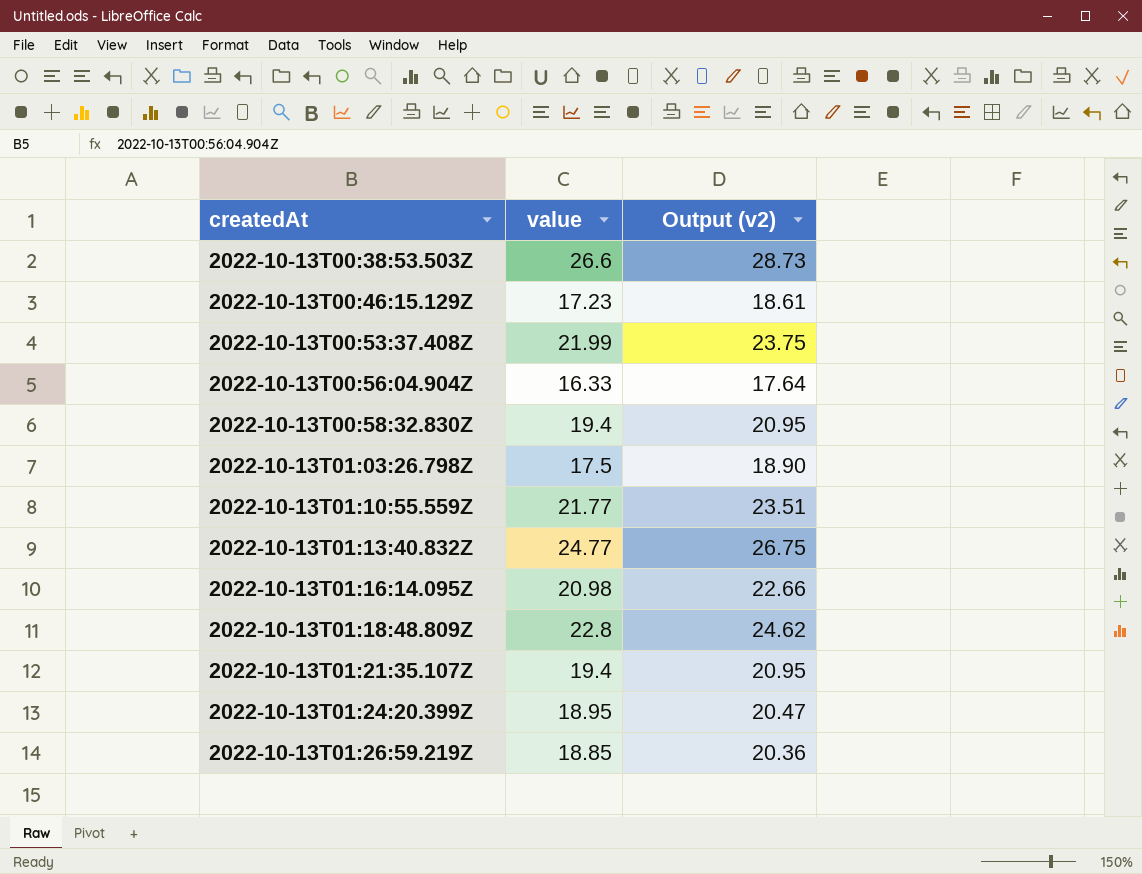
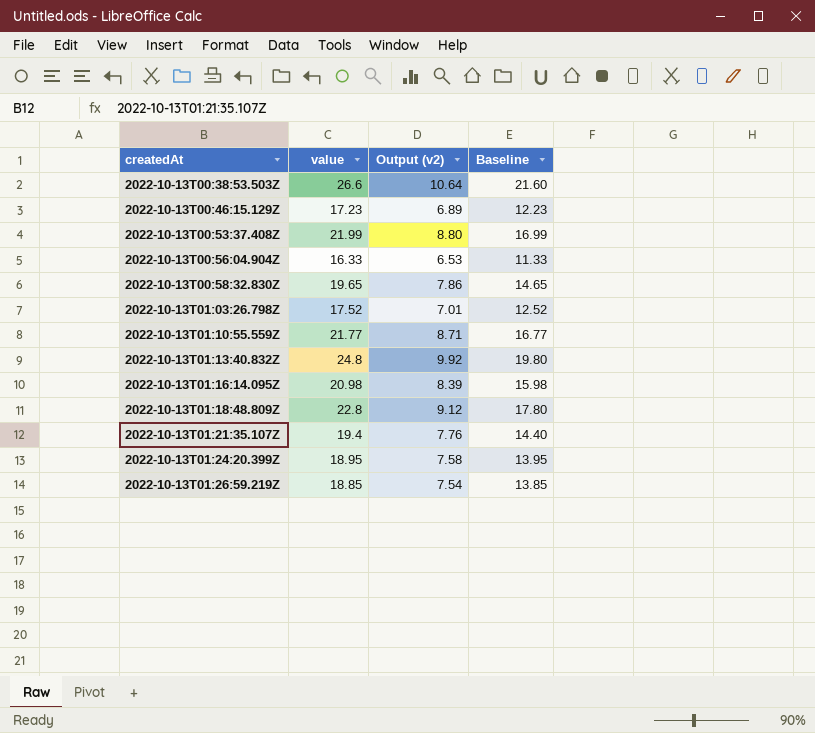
column Output (v2) | formula: [value] * 1.08 -> [value] * 0.4
column Baseline | formula: none -> [value] - 5
2022-10-13T00:58:32.830Z | value: 19.4 -> 19.65
2022-10-13T01:03:26.798Z | value: 17.5 -> 17.52
2022-10-13T01:13:40.832Z | value: 24.77 -> 24.8

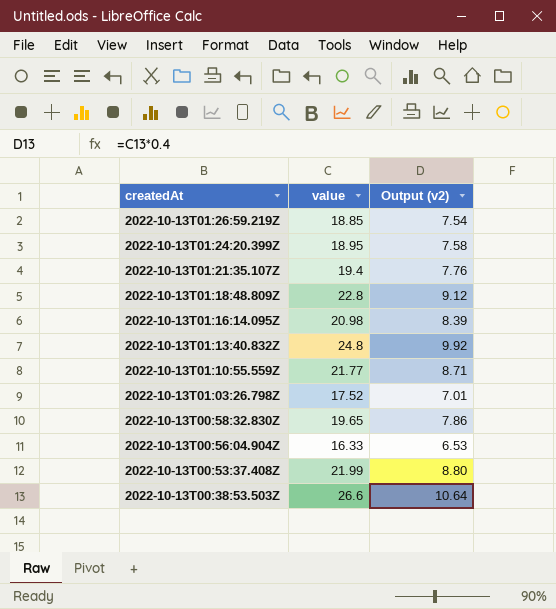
row order: createdAt ascending -> createdAt descending
column Baseline | formula: [value] - 5 -> none
row 2022-10-13T00:46:15.129Z: 17.23 | 6.89 | 12.23 -> none

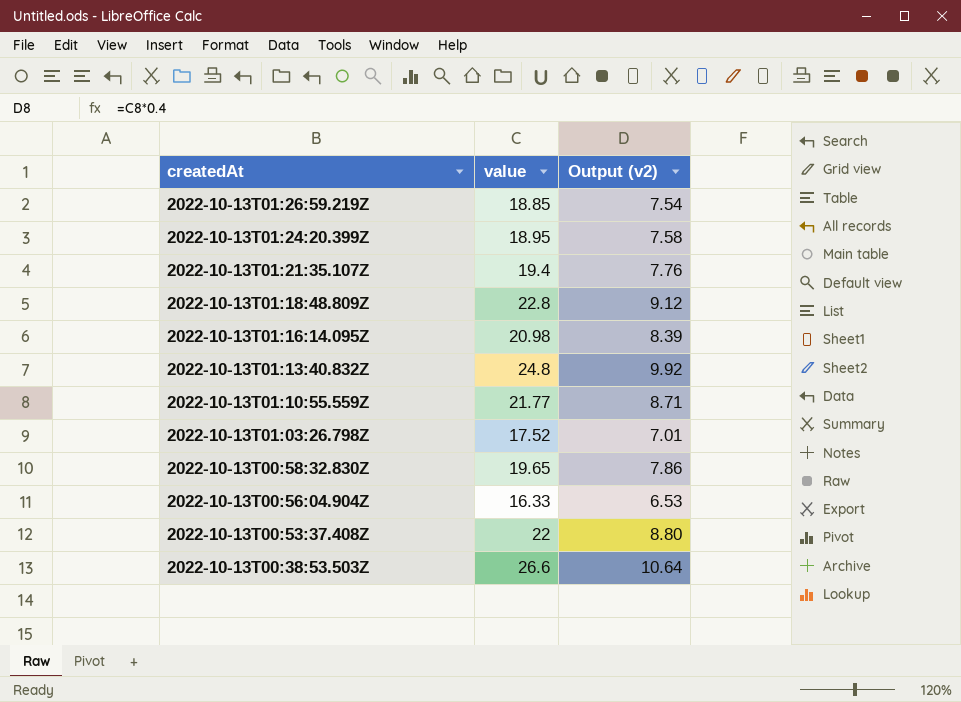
2022-10-13T00:53:37.408Z | value: 21.99 -> 22

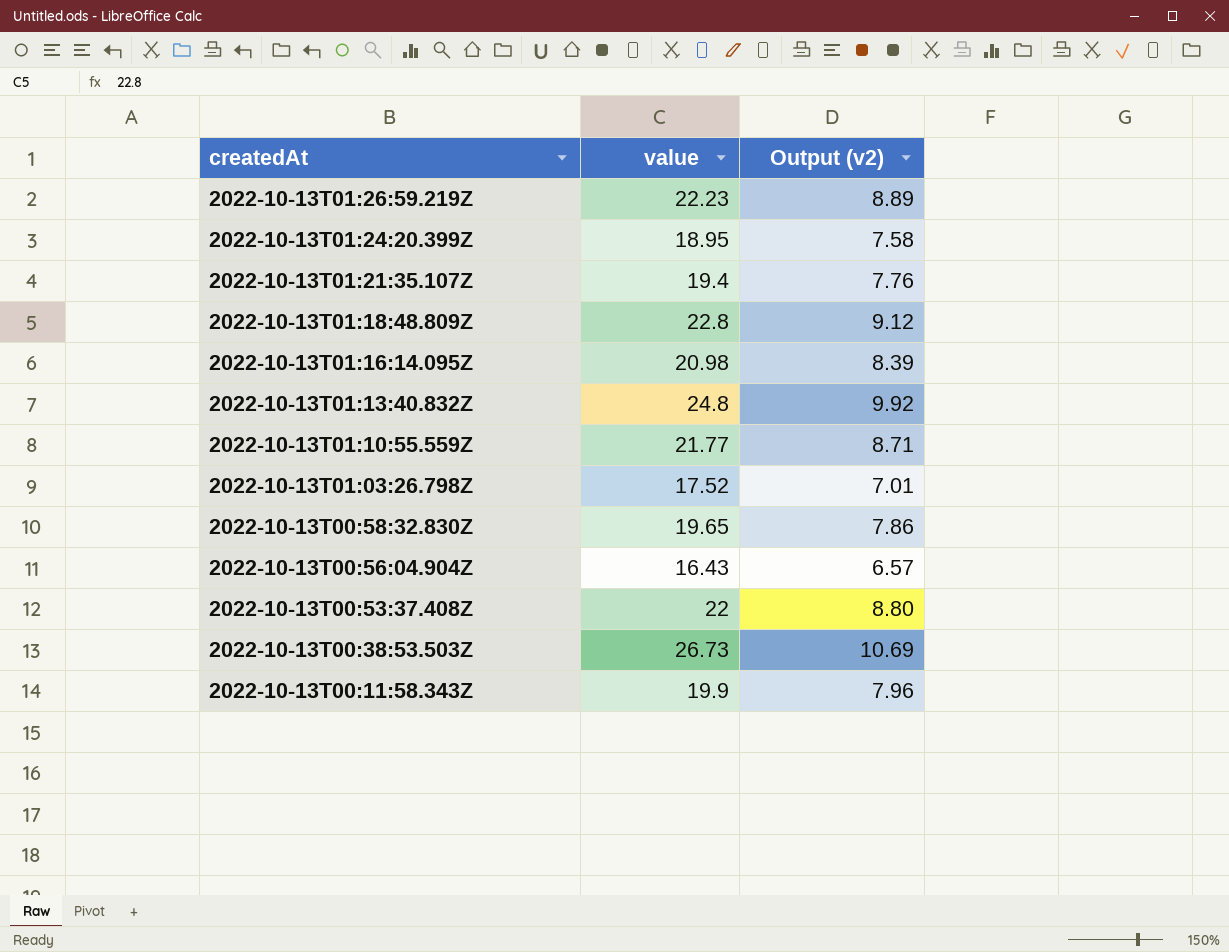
2022-10-13T01:26:59.219Z | value: 18.85 -> 22.23
2022-10-13T01:26:59.219Z | Output (v2): 7.54 -> 8.89
2022-10-13T00:56:04.904Z | value: 16.33 -> 16.43
2022-10-13T00:56:04.904Z | Output (v2): 6.53 -> 6.57
2022-10-13T00:38:53.503Z | value: 26.6 -> 26.73
2022-10-13T00:38:53.503Z | Output (v2): 10.64 -> 10.69
row 2022-10-13T00:11:58.343Z: none -> 19.9 | 7.96

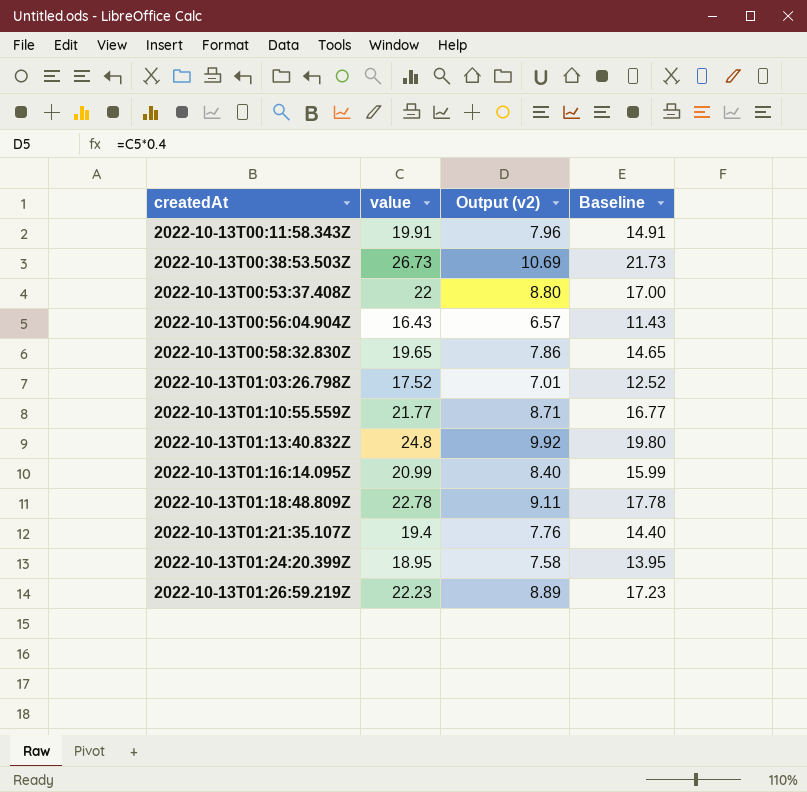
row order: createdAt descending -> createdAt ascending
column Baseline | formula: none -> [value] - 5
2022-10-13T00:11:58.343Z | value: 19.9 -> 19.91
2022-10-13T01:16:14.095Z | value: 20.98 -> 20.99
2022-10-13T01:16:14.095Z | Output (v2): 8.39 -> 8.40
2022-10-13T01:18:48.809Z | value: 22.8 -> 22.78
2022-10-13T01:18:48.809Z | Output (v2): 9.12 -> 9.11

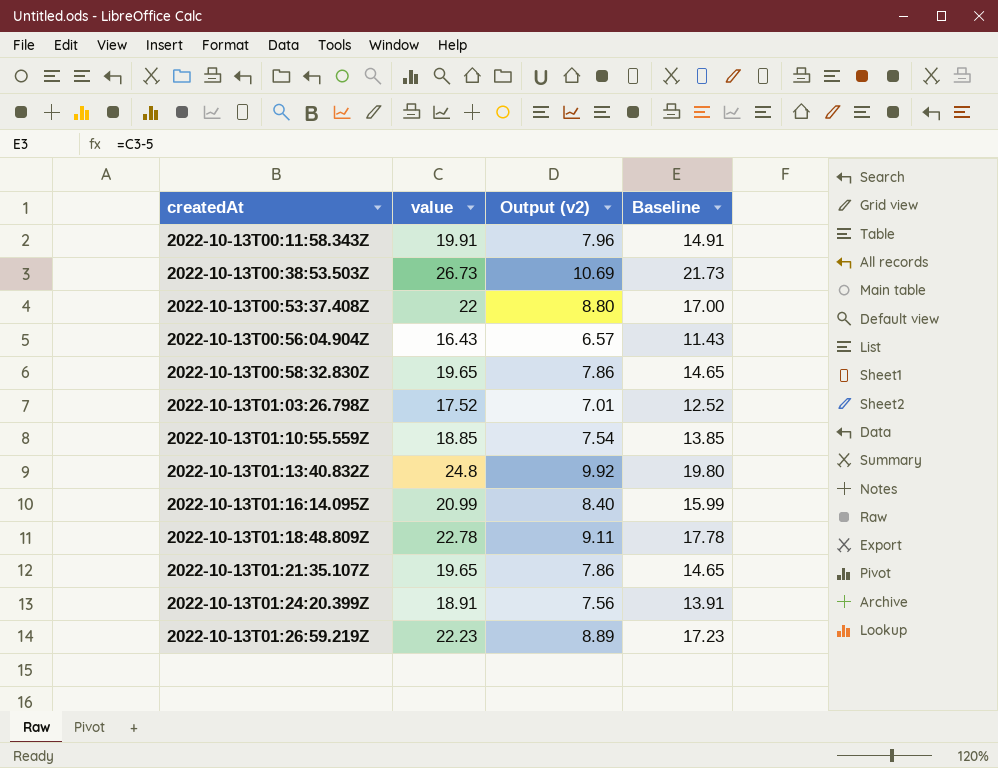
2022-10-13T01:10:55.559Z | value: 21.77 -> 18.85
2022-10-13T01:10:55.559Z | Output (v2): 8.71 -> 7.54
2022-10-13T01:10:55.559Z | Baseline: 16.77 -> 13.85
2022-10-13T01:21:35.107Z | value: 19.4 -> 19.65
2022-10-13T01:21:35.107Z | Output (v2): 7.76 -> 7.86
2022-10-13T01:21:35.107Z | Baseline: 14.40 -> 14.65
2022-10-13T01:24:20.399Z | value: 18.95 -> 18.91
2022-10-13T01:24:20.399Z | Output (v2): 7.58 -> 7.56
2022-10-13T01:24:20.399Z | Baseline: 13.95 -> 13.91

